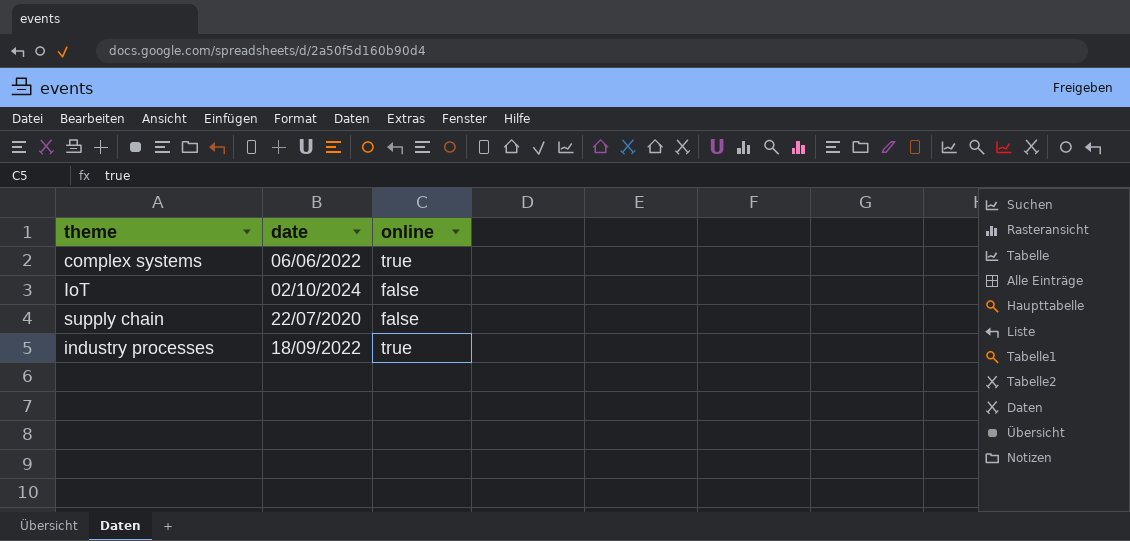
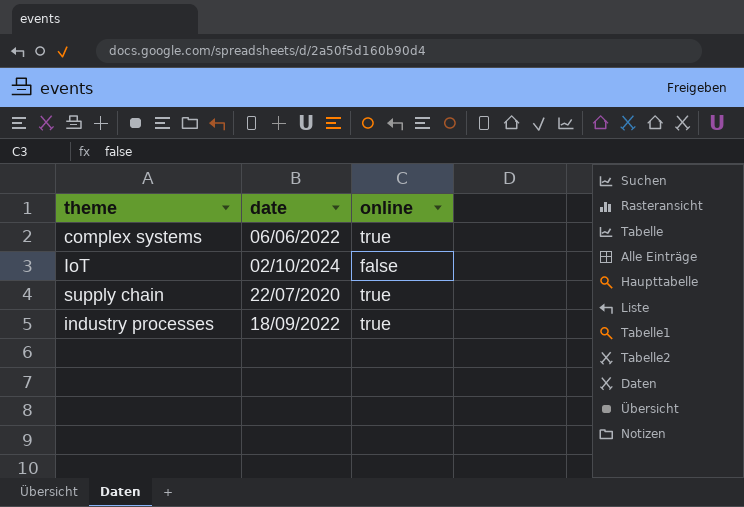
supply chain | online: false -> true

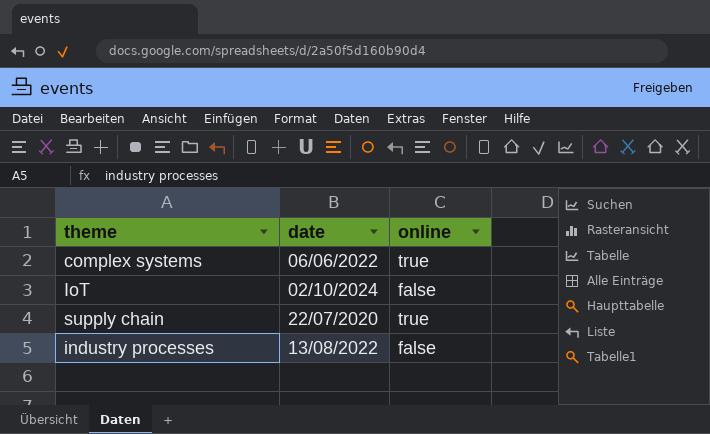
industry processes | date: 18/09/2022 -> 13/08/2022
industry processes | online: true -> false

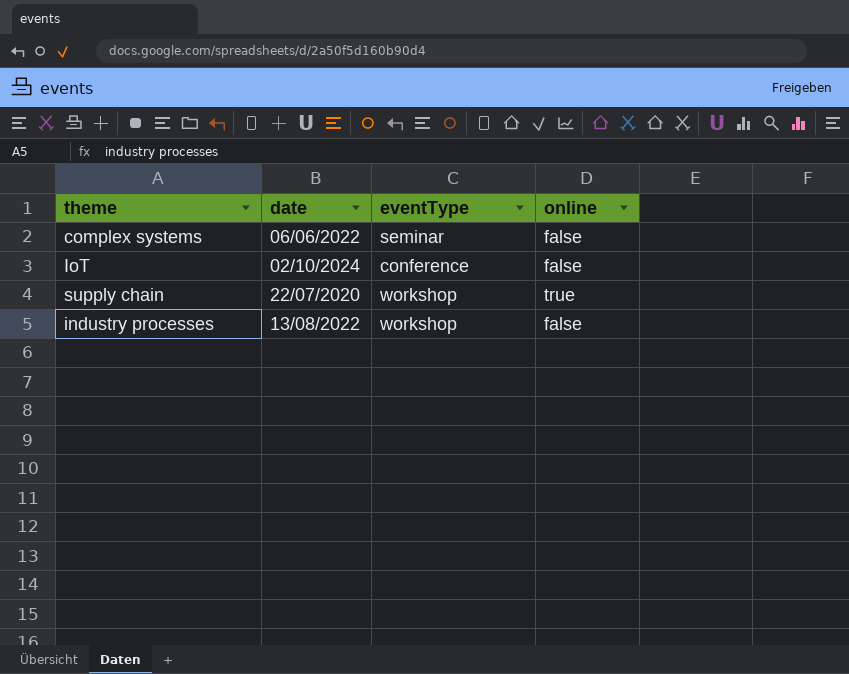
column eventType | position: none -> 3
complex systems | online: true -> false

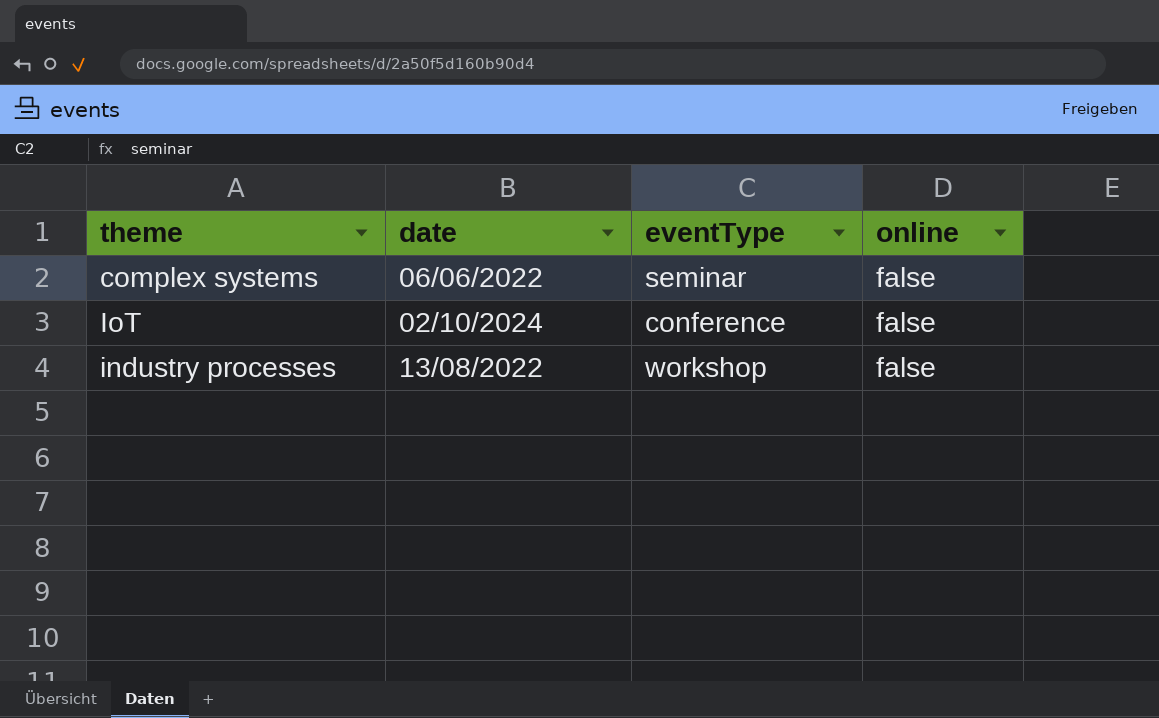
row supply chain: 22/07/2020 | workshop | true -> none

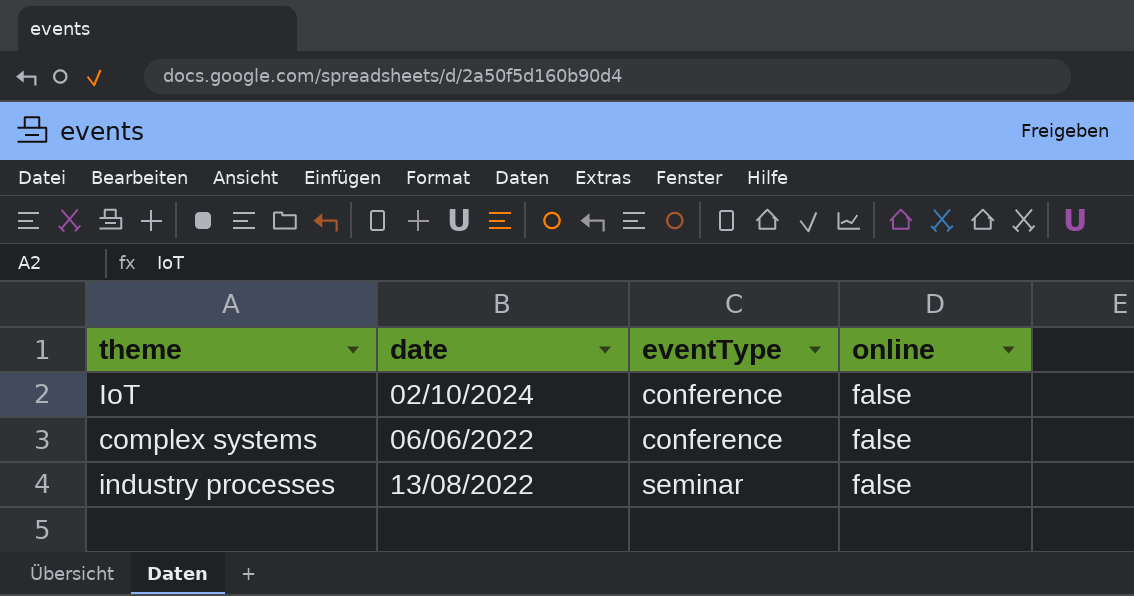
row order: none -> eventType ascending
complex systems | eventType: seminar -> conference
industry processes | eventType: workshop -> seminar

